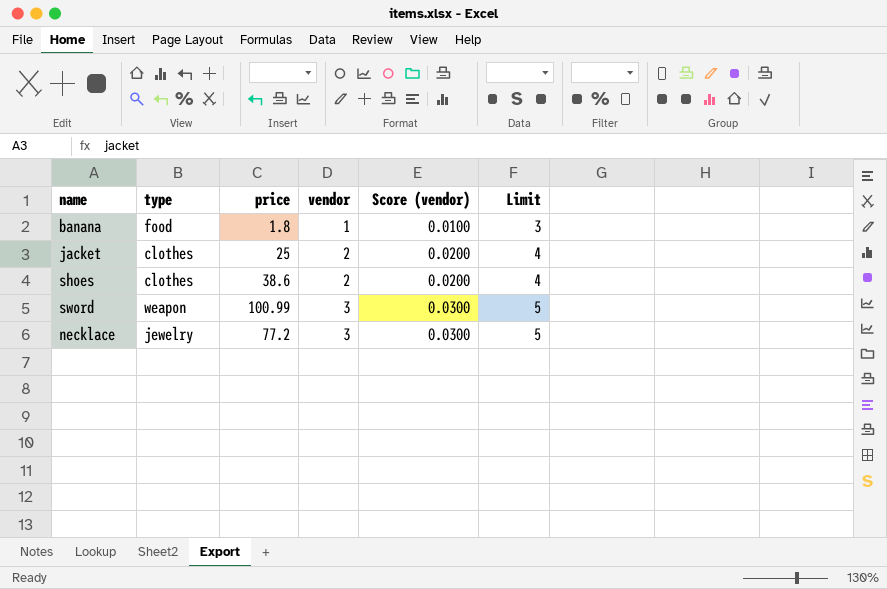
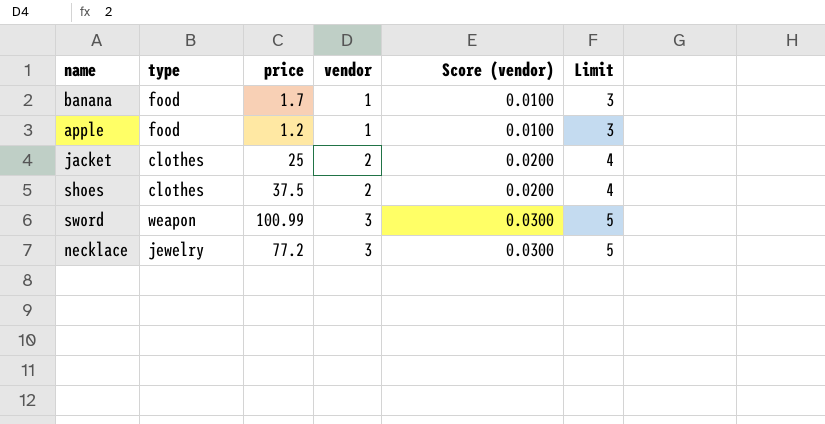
banana | price: 1.8 -> 1.7
row apple: none -> food | 1.2 | 1 | 0.0100 | 3
shoes | price: 38.6 -> 37.5

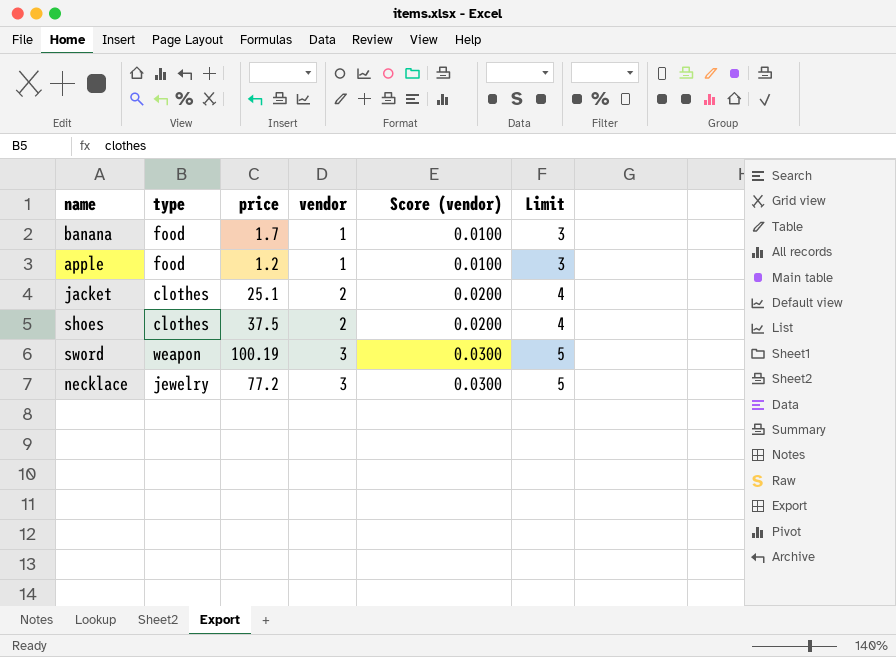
jacket | price: 25 -> 25.1
sword | price: 100.99 -> 100.19

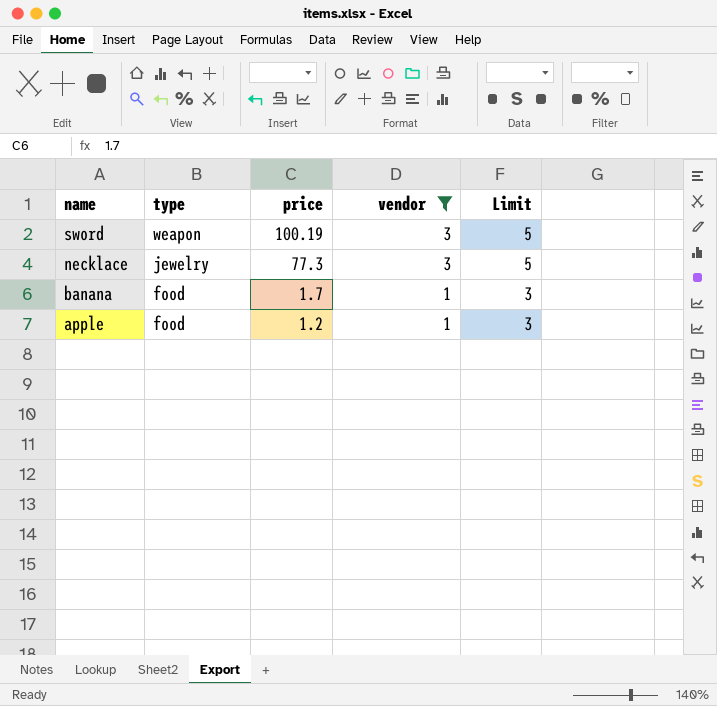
filter: none -> vendor != 2
row order: vendor ascending -> name descending
column Score (vendor) | formula: [vendor] * 0.01 -> none
necklace | price: 77.2 -> 77.3

